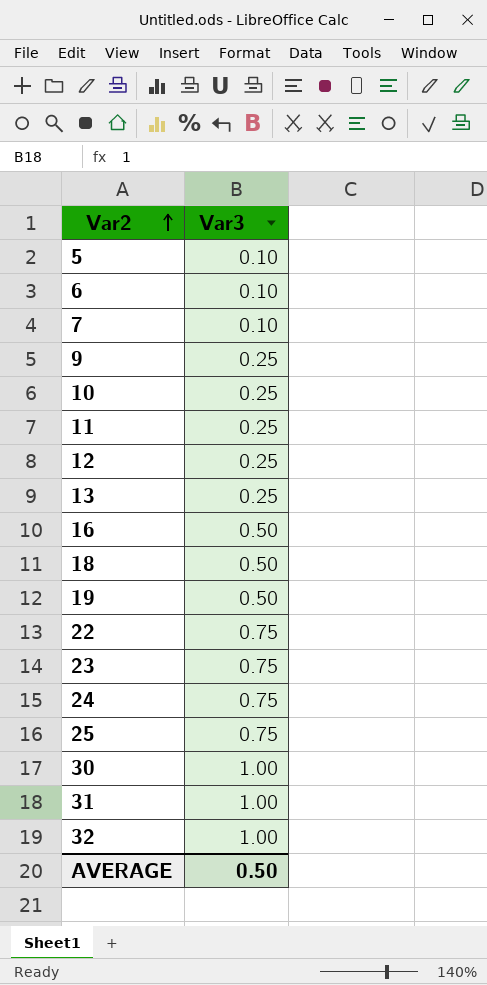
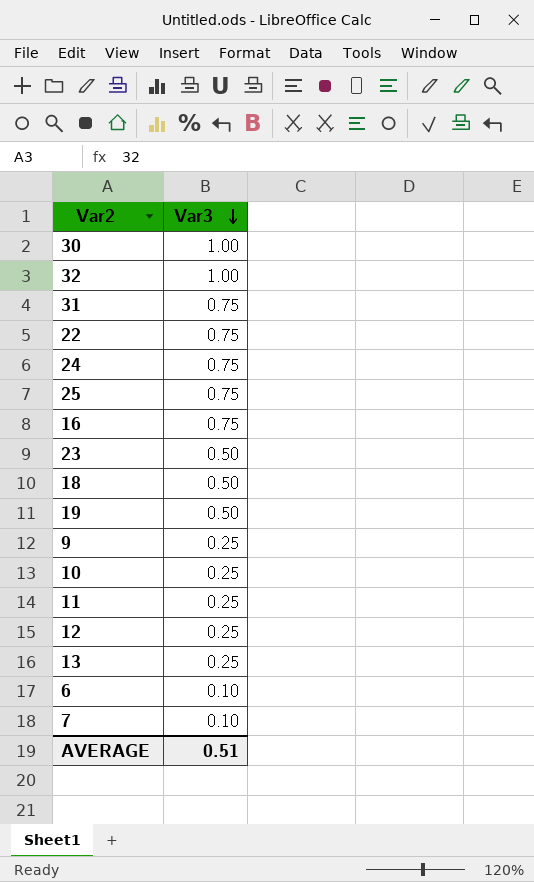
row order: Var2 ascending -> Var3 descending
row 5: 0.10 -> none
31 | Var3: 1.00 -> 0.75
16 | Var3: 0.50 -> 0.75
23 | Var3: 0.75 -> 0.50
AVERAGE | Var3: 0.50 -> 0.51

